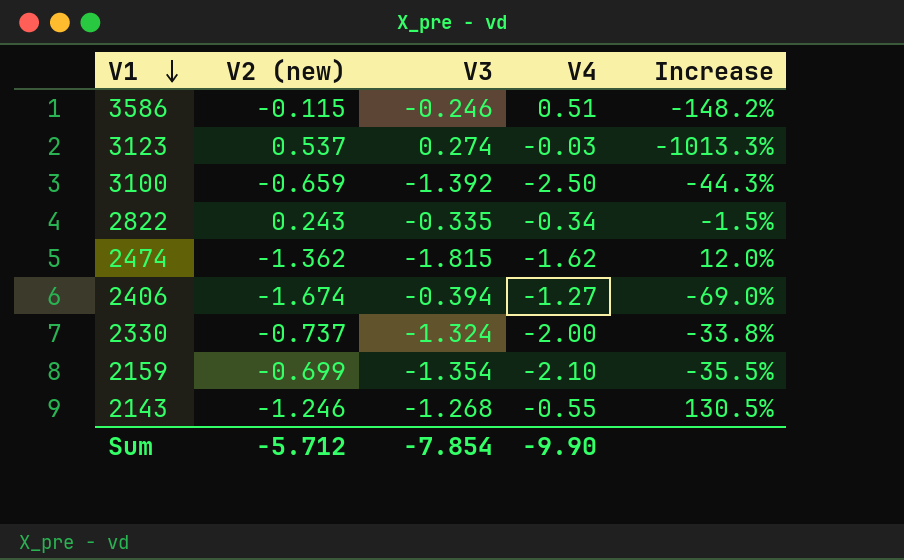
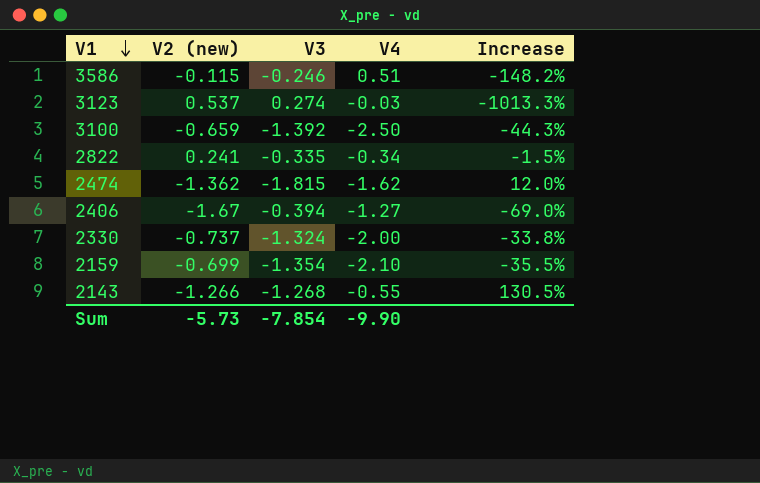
2822 | V2 (new): 0.243 -> 0.241
2406 | V2 (new): -1.674 -> -1.67
2143 | V2 (new): -1.246 -> -1.266
Sum | V2 (new): -5.712 -> -5.73

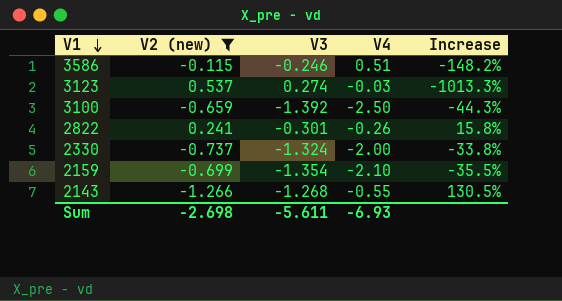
filter: none -> V2 (new) >= -1.266
2822 | V3: -0.335 -> -0.301
2822 | V4: -0.34 -> -0.26
2822 | Increase: -1.5% -> 15.8%
Sum | V2 (new): -5.73 -> -2.698
Sum | V3: -7.854 -> -5.611
Sum | V4: -9.90 -> -6.93

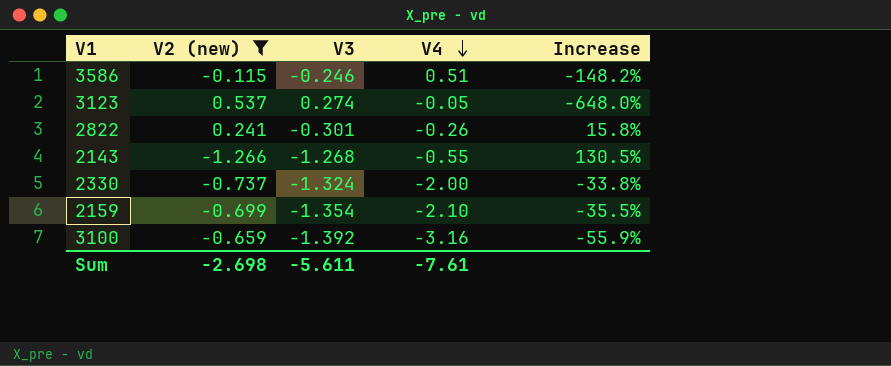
row order: V1 descending -> V4 descending
3123 | V4: -0.03 -> -0.05
3123 | Increase: -1013.3% -> -648.0%
3100 | V4: -2.50 -> -3.16
3100 | Increase: -44.3% -> -55.9%
Sum | V4: -6.93 -> -7.61

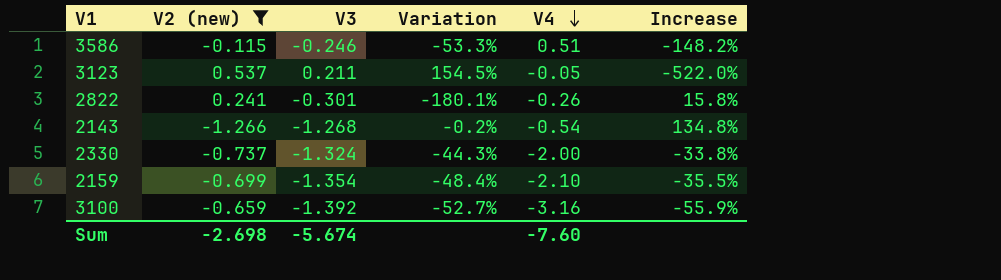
column Variation | formula: none -> ([V2 (new)] - [V3]) / [V3]
3123 | V3: 0.274 -> 0.211
3123 | Increase: -648.0% -> -522.0%
2143 | V4: -0.55 -> -0.54
2143 | Increase: 130.5% -> 134.8%
Sum | V3: -5.611 -> -5.674
Sum | V4: -7.61 -> -7.60

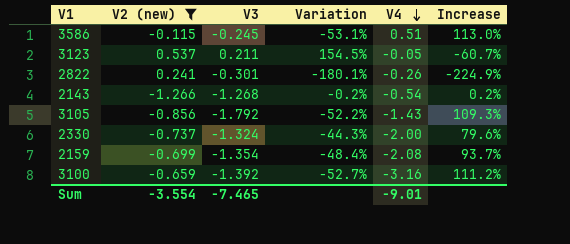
column Increase | formula: ([V3] - [V4]) / [V4] -> ([V3] - [V2 (new)]) / [V2 (new)]
3586 | V3: -0.246 -> -0.245
3586 | Variation: -53.3% -> -53.1%
row 3105: none -> -0.856 | -1.792 | -52.2% | -1.43 | 109.3%
2159 | V4: -2.10 -> -2.08
Sum | V2 (new): -2.698 -> -3.554
Sum | V3: -5.674 -> -7.465
Sum | V4: -7.60 -> -9.01

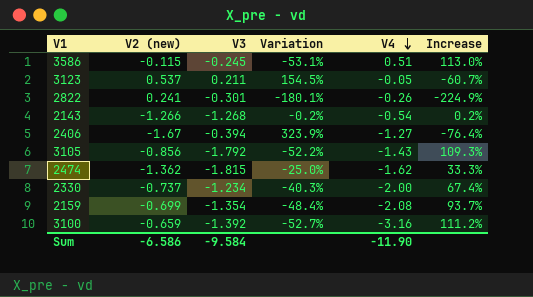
filter: V2 (new) >= -1.266 -> none
2330 | V3: -1.324 -> -1.234
2330 | Variation: -44.3% -> -40.3%
2330 | Increase: 79.6% -> 67.4%
Sum | V2 (new): -3.554 -> -6.586
Sum | V3: -7.465 -> -9.584
Sum | V4: -9.01 -> -11.90

